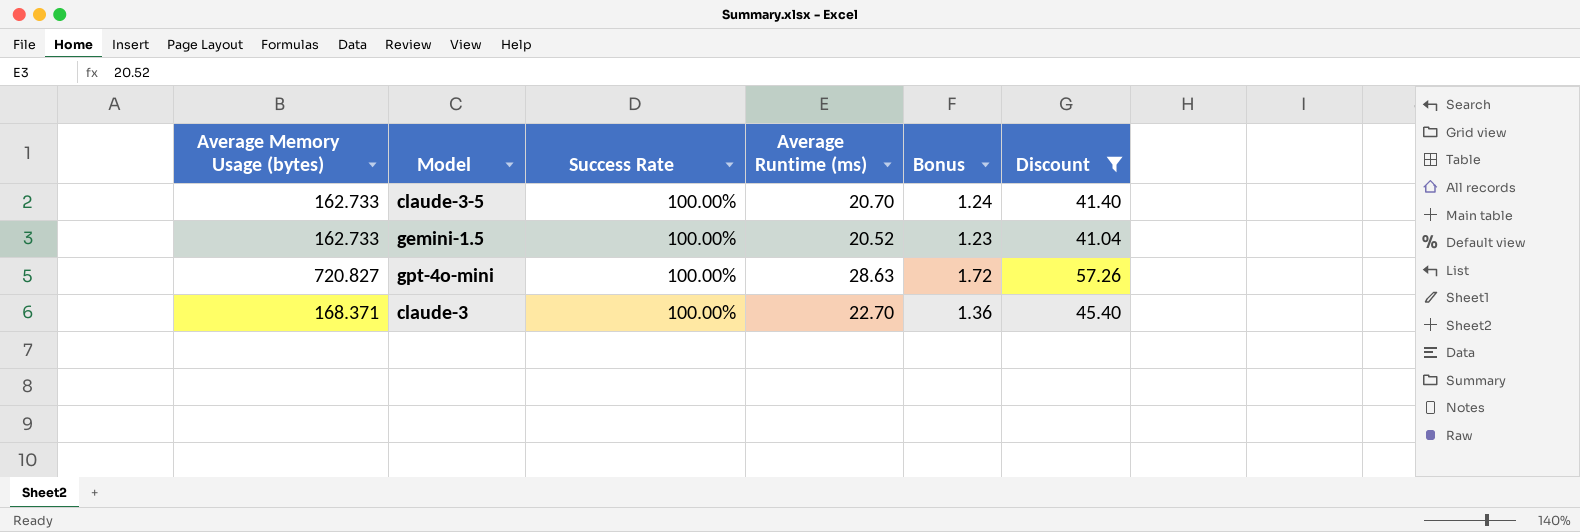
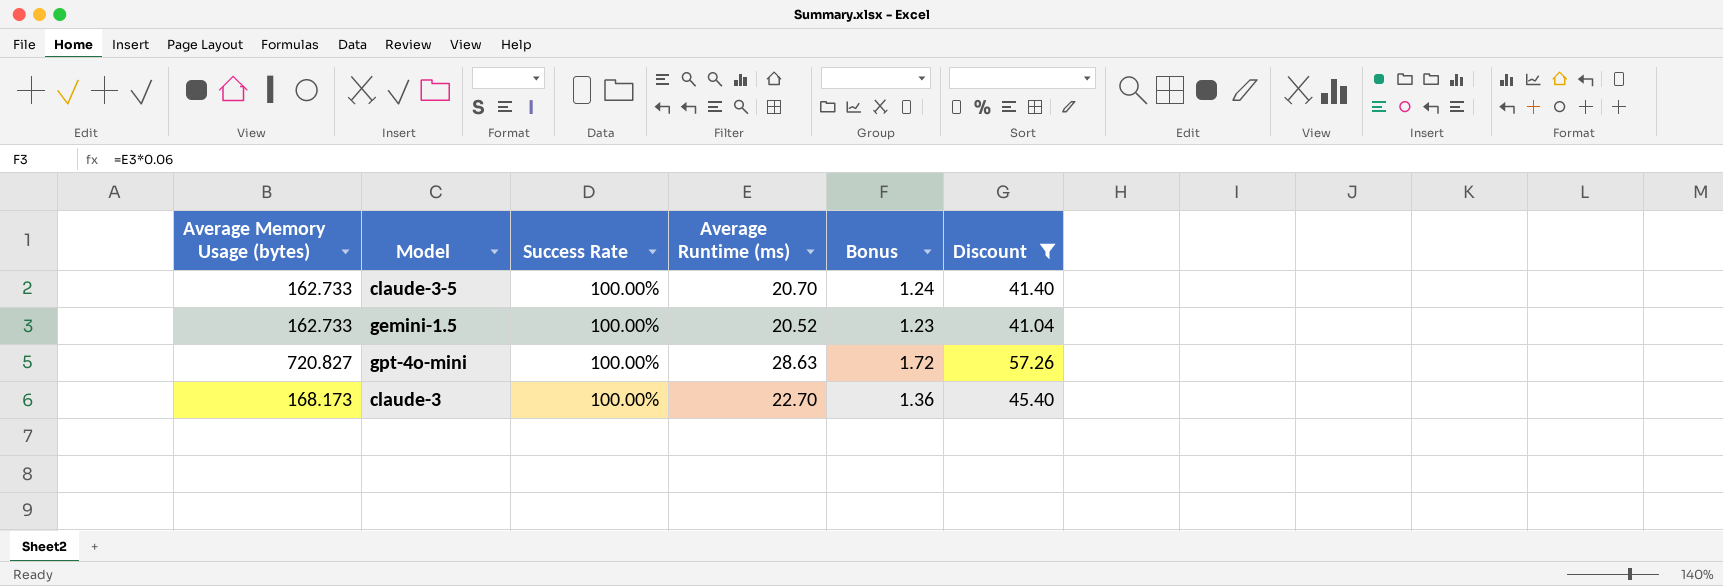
claude-3 | Average Memory Usage (bytes): 168.371 -> 168.173

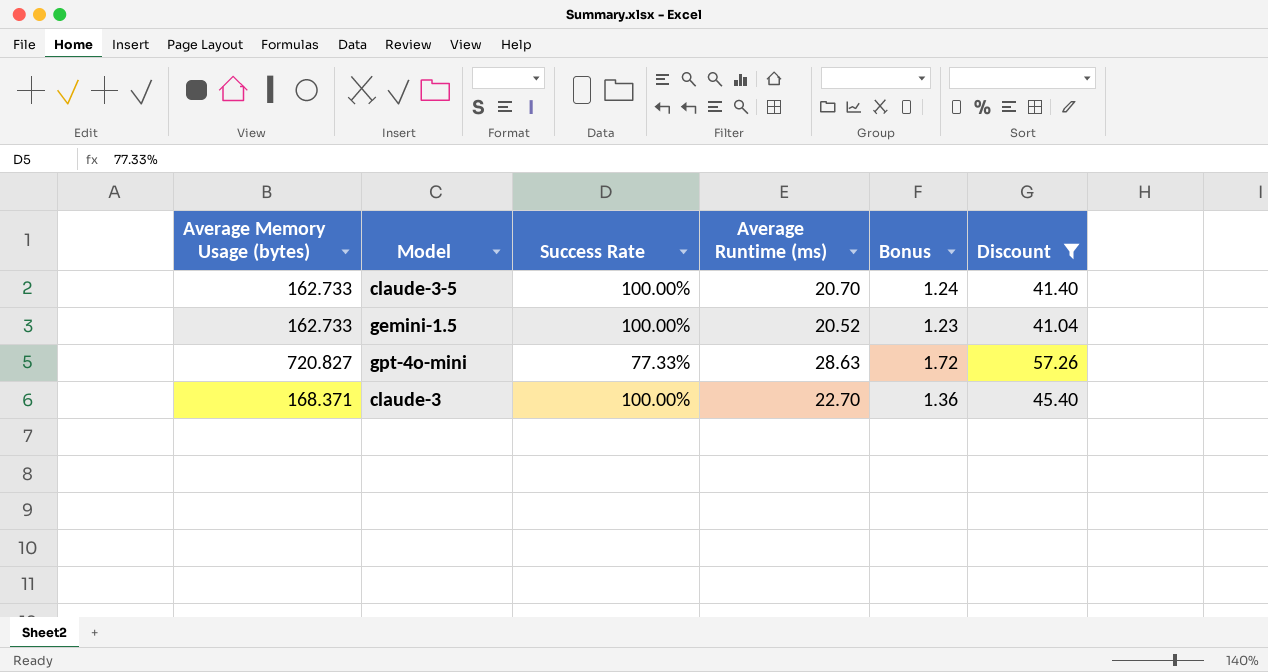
gpt-4o-mini | Success Rate: 100.00% -> 77.33%
claude-3 | Average Memory Usage (bytes): 168.173 -> 168.371

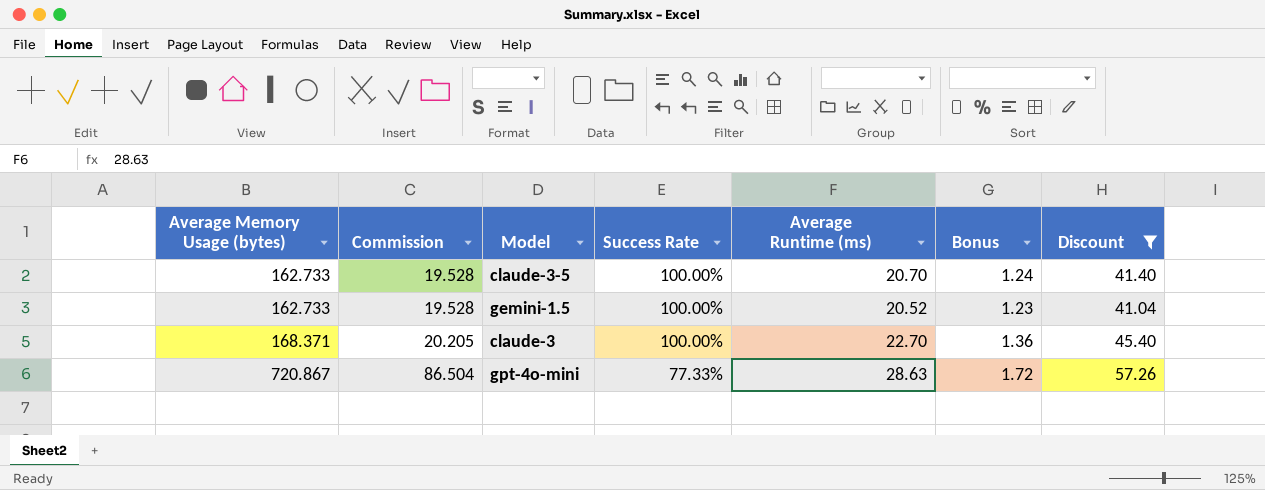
row order: none -> Average Memory Usage (bytes) ascending
column Commission | formula: none -> [Average Memory Usage (bytes)] * 0.12
gpt-4o-mini | Average Memory Usage (bytes): 720.827 -> 720.867

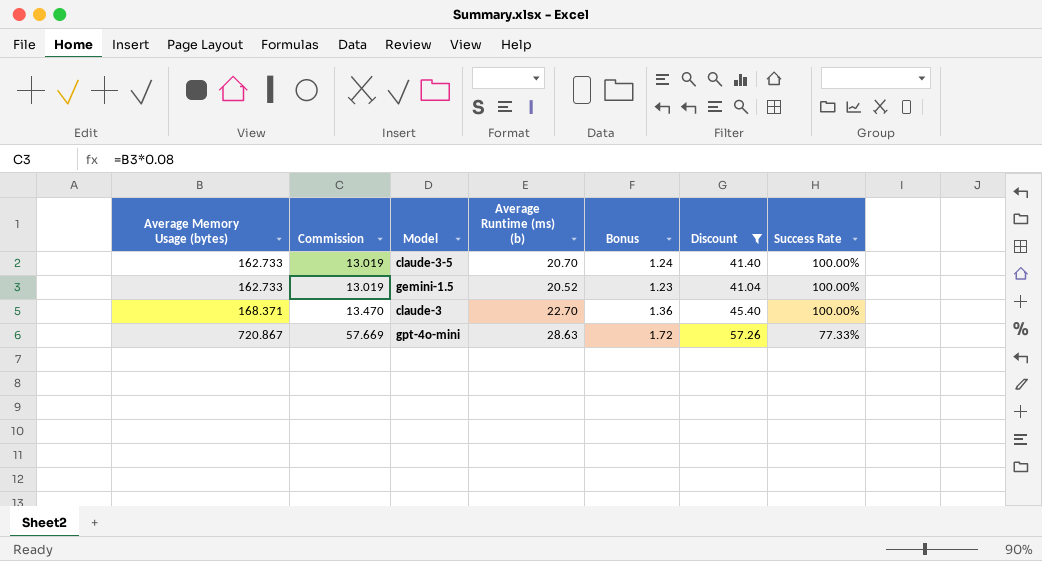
column Commission | formula: [Average Memory Usage (bytes)] * 0.12 -> [Average Memory Usage (bytes)] * 0.08
column name: Average Runtime (ms) -> Average Runtime (ms) (b)
column Success Rate | position: 4 -> 7

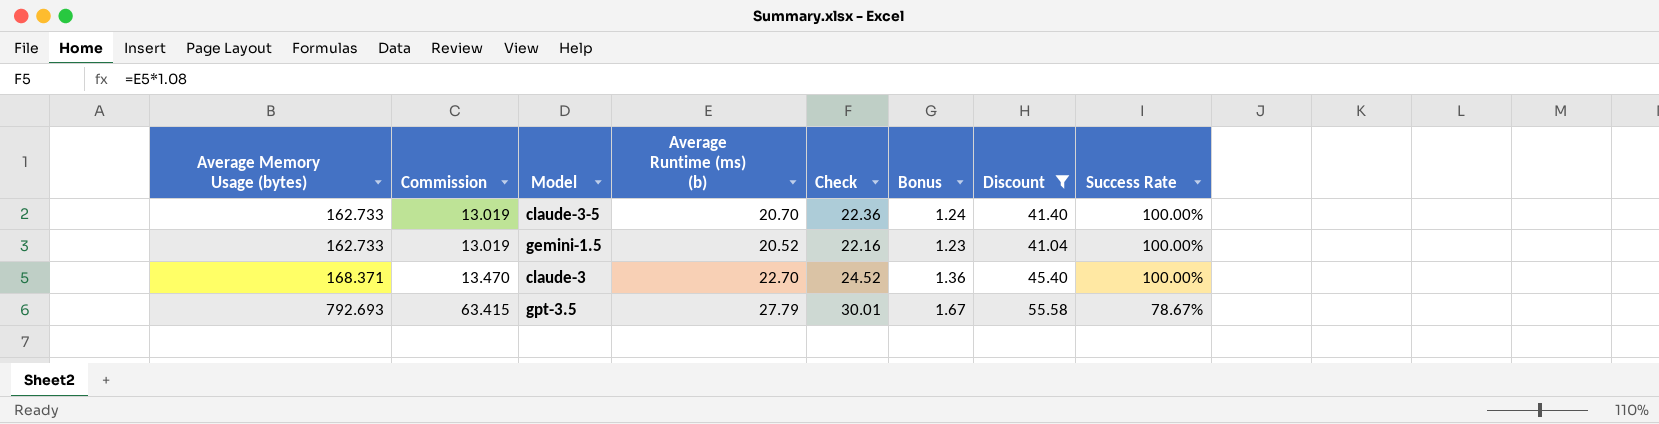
column Check | formula: none -> [Average Runtime (ms) (b)] * 1.08
row gpt-4o-mini: 720.867 | 57.669 | 28.63 | 1.72 | 57.26 | 77.33% -> none
row gpt-3.5: none -> 792.693 | 63.415 | 27.79 | 30.01 | 1.67 | 55.58 | 78.67%

